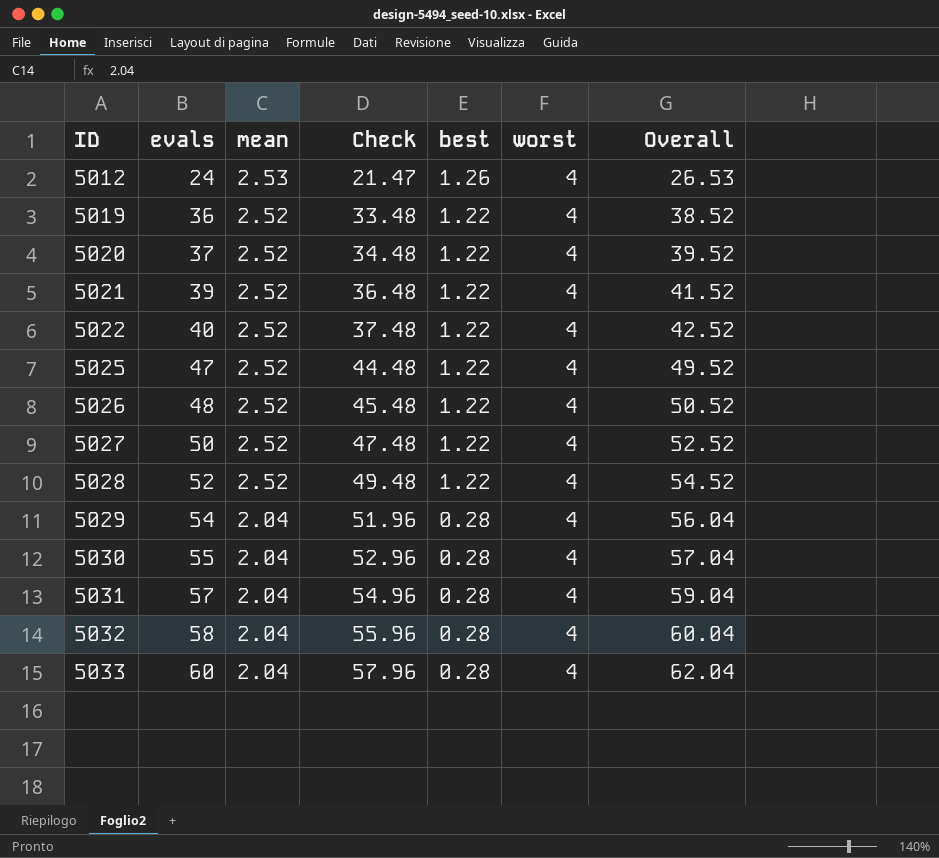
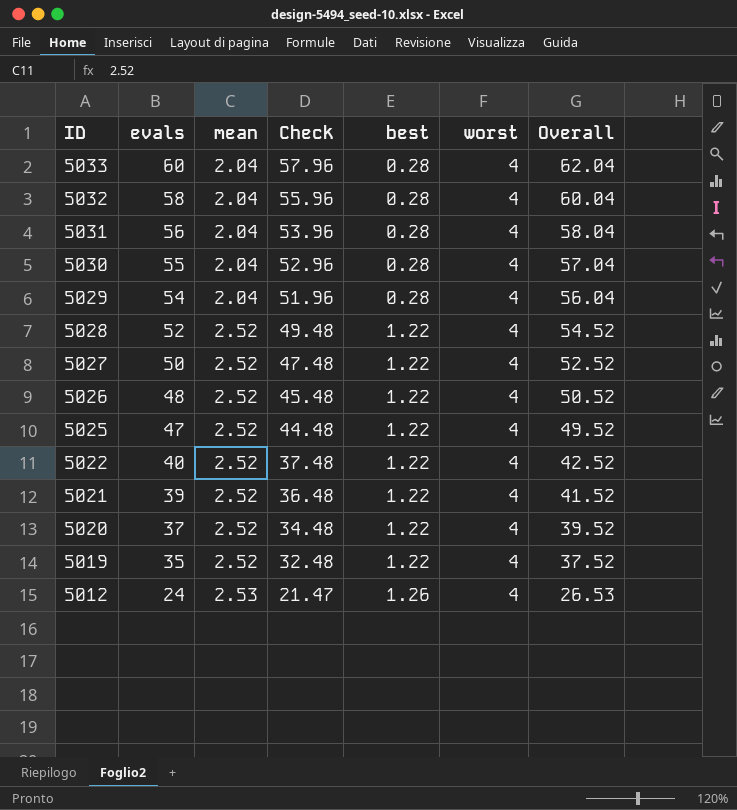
row order: ID ascending -> ID descending
5031 | evals: 57 -> 56
5031 | Check: 54.96 -> 53.96
5031 | Overall: 59.04 -> 58.04
5019 | evals: 36 -> 35
5019 | Check: 33.48 -> 32.48
5019 | Overall: 38.52 -> 37.52

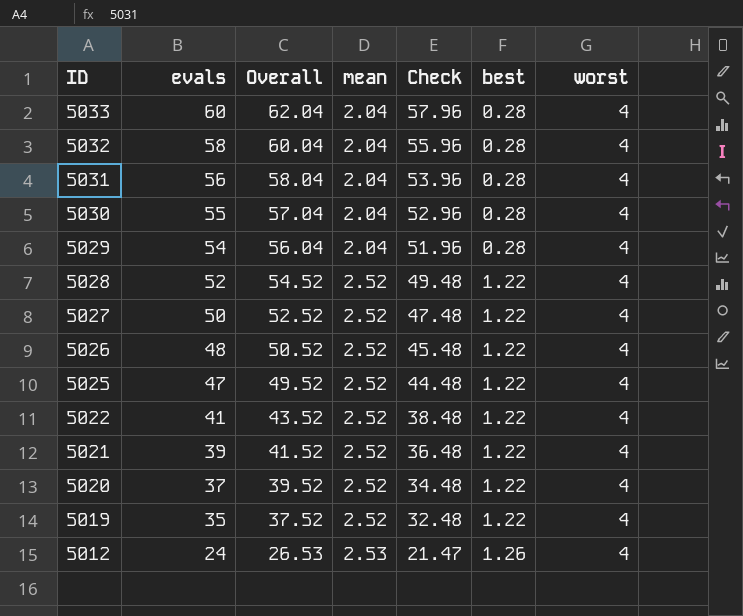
column Overall | position: 7 -> 3
5022 | evals: 40 -> 41
5022 | Overall: 42.52 -> 43.52
5022 | Check: 37.48 -> 38.48

